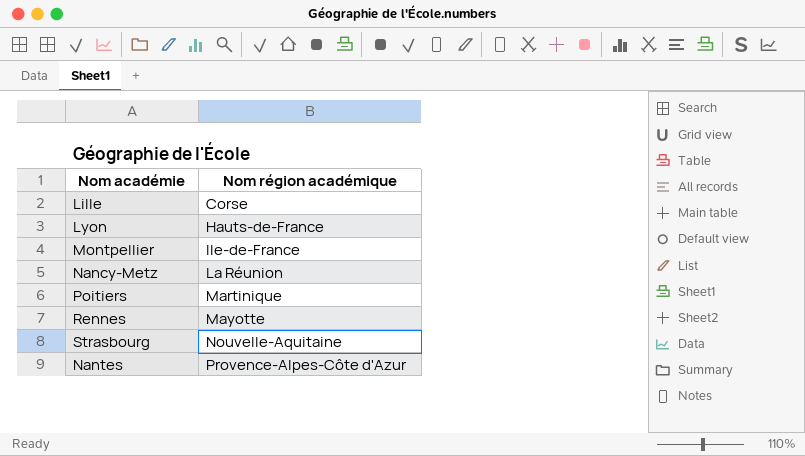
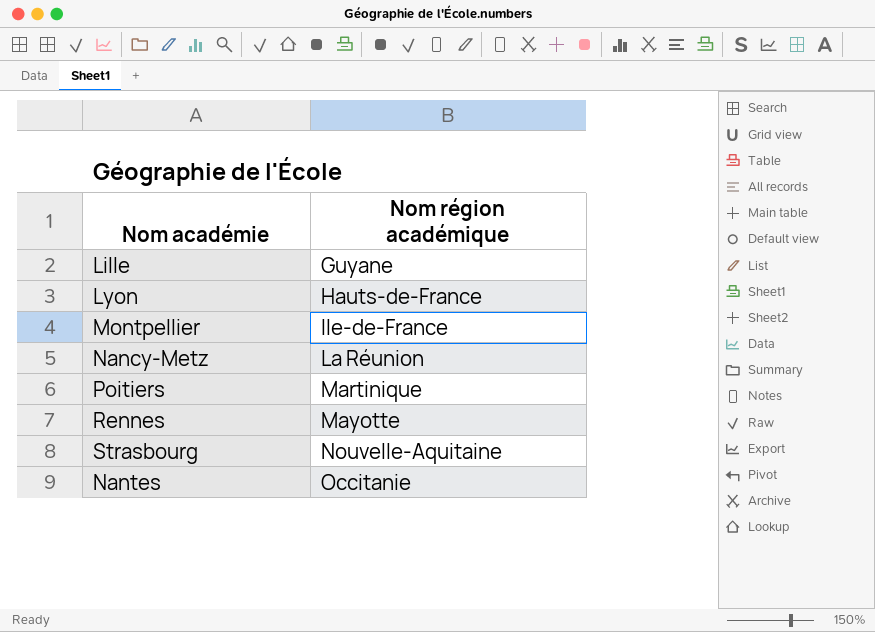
Lille | Nom région académique: Corse -> Guyane
Nantes | Nom région académique: Provence-Alpes-Côte d'Azur -> Occitanie

